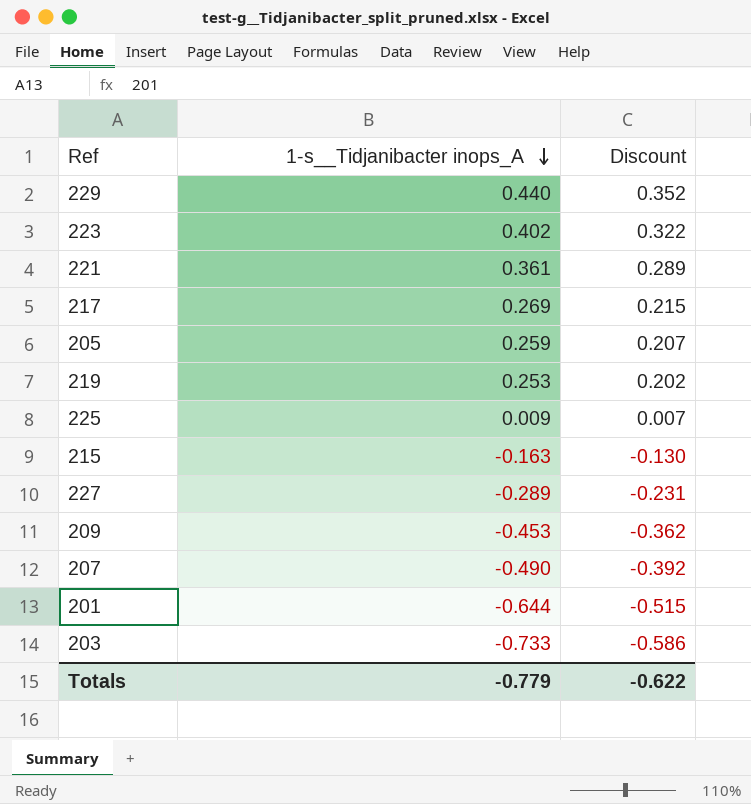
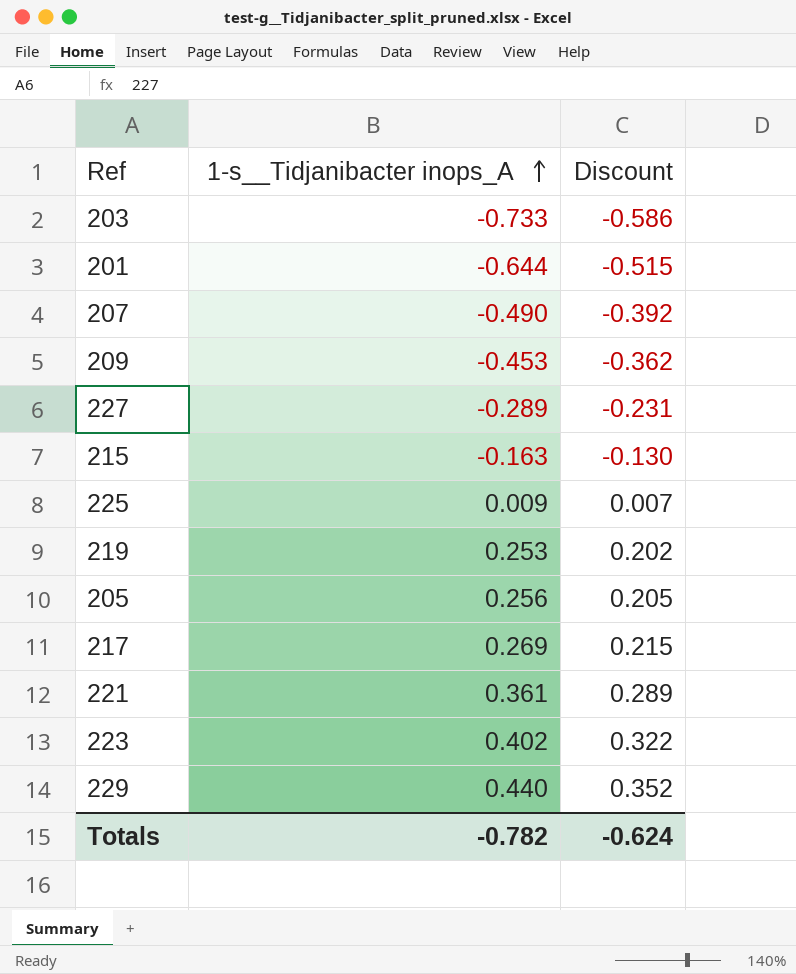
row order: 1-s__Tidjanibacter inops_A descending -> 1-s__Tidjanibacter inops_A ascending
205 | 1-s__Tidjanibacter inops_A: 0.259 -> 0.256
205 | Discount: 0.207 -> 0.205
Totals | 1-s__Tidjanibacter inops_A: -0.779 -> -0.782
Totals | Discount: -0.622 -> -0.624

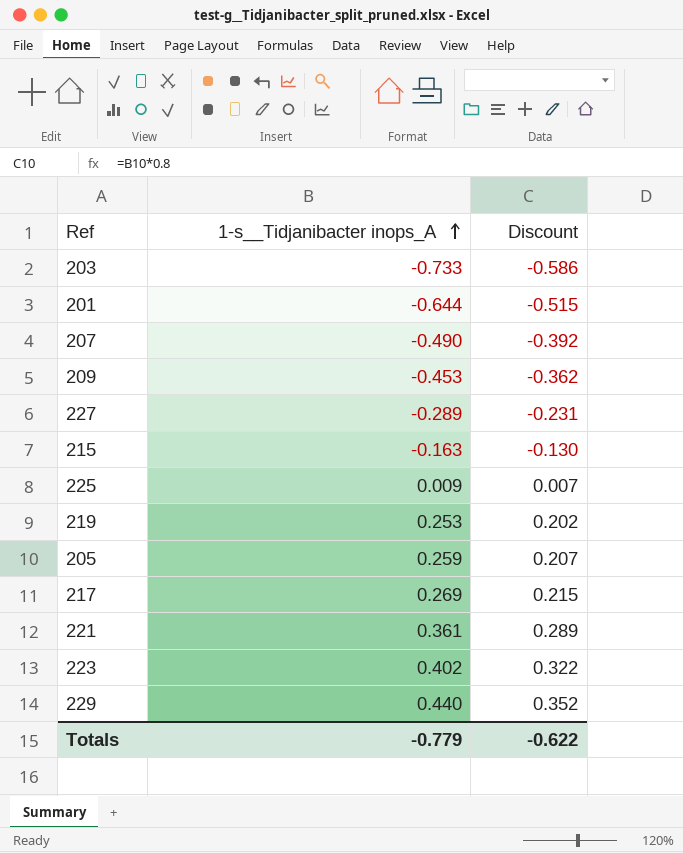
205 | 1-s__Tidjanibacter inops_A: 0.256 -> 0.259
205 | Discount: 0.205 -> 0.207
Totals | 1-s__Tidjanibacter inops_A: -0.782 -> -0.779
Totals | Discount: -0.624 -> -0.622

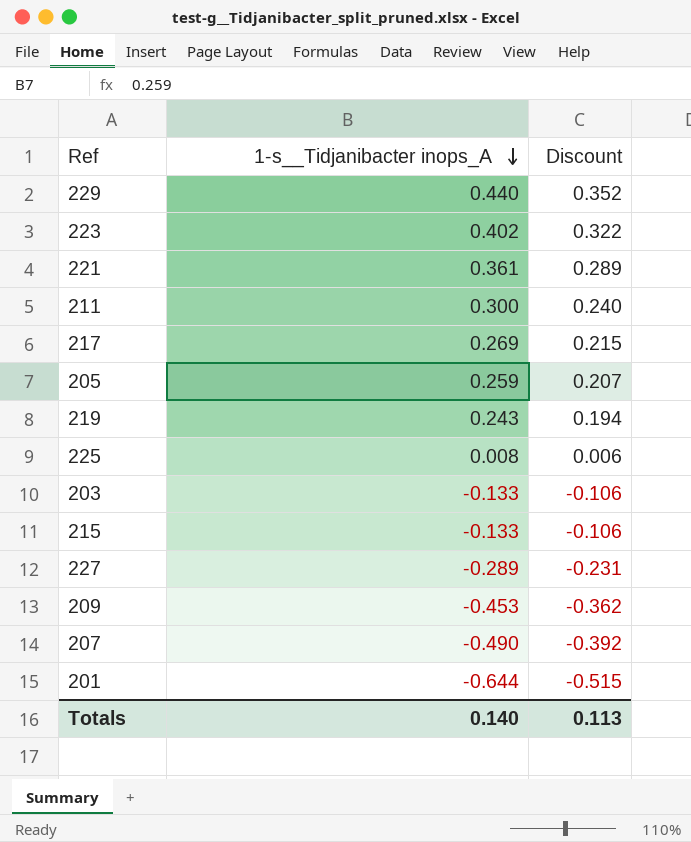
row order: 1-s__Tidjanibacter inops_A ascending -> 1-s__Tidjanibacter inops_A descending
row 211: none -> 0.300 | 0.240
219 | 1-s__Tidjanibacter inops_A: 0.253 -> 0.243
219 | Discount: 0.202 -> 0.194
225 | 1-s__Tidjanibacter inops_A: 0.009 -> 0.008
225 | Discount: 0.007 -> 0.006
203 | 1-s__Tidjanibacter inops_A: -0.733 -> -0.133
203 | Discount: -0.586 -> -0.106
215 | 1-s__Tidjanibacter inops_A: -0.163 -> -0.133
215 | Discount: -0.130 -> -0.106
Totals | 1-s__Tidjanibacter inops_A: -0.779 -> 0.140
Totals | Discount: -0.622 -> 0.113

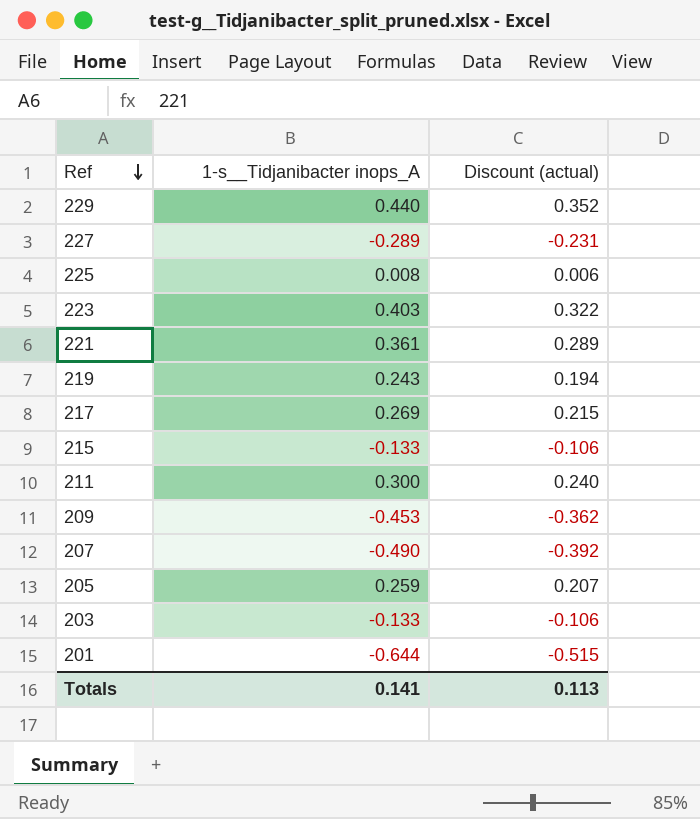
row order: 1-s__Tidjanibacter inops_A descending -> Ref descending
column name: Discount -> Discount (actual)
223 | 1-s__Tidjanibacter inops_A: 0.402 -> 0.403
Totals | 1-s__Tidjanibacter inops_A: 0.140 -> 0.141

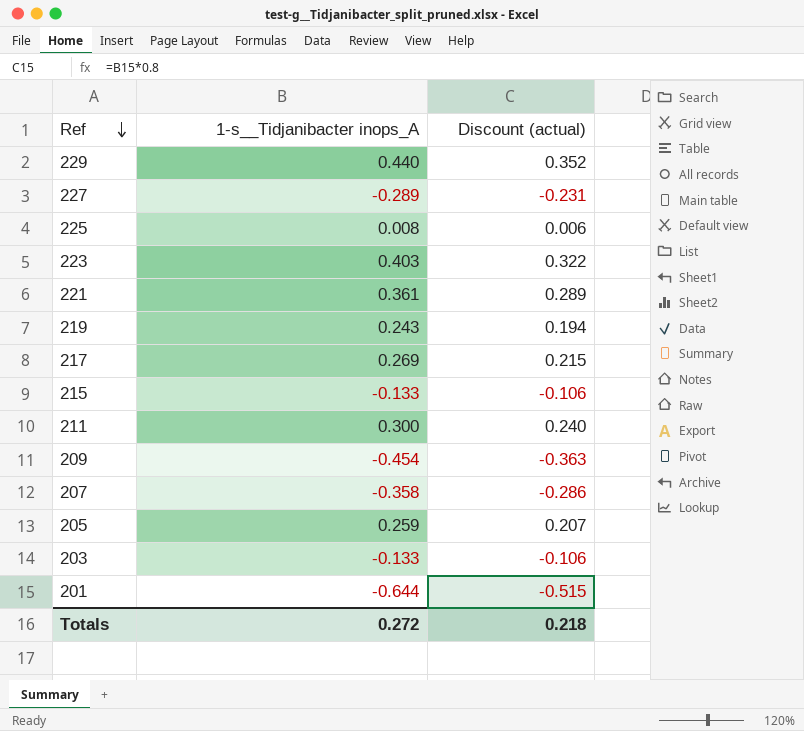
209 | 1-s__Tidjanibacter inops_A: -0.453 -> -0.454
209 | Discount (actual): -0.362 -> -0.363
207 | 1-s__Tidjanibacter inops_A: -0.490 -> -0.358
207 | Discount (actual): -0.392 -> -0.286
Totals | 1-s__Tidjanibacter inops_A: 0.141 -> 0.272
Totals | Discount (actual): 0.113 -> 0.218

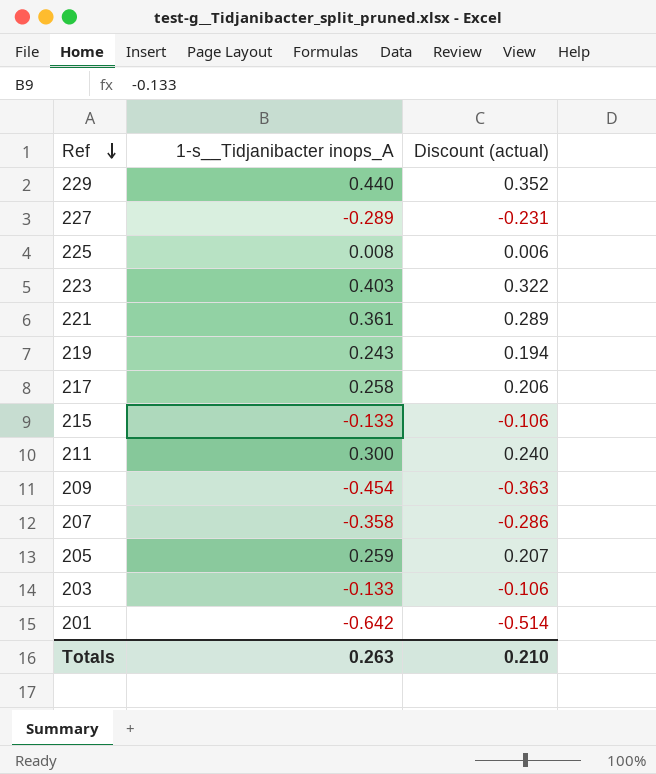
217 | 1-s__Tidjanibacter inops_A: 0.269 -> 0.258
217 | Discount (actual): 0.215 -> 0.206
201 | 1-s__Tidjanibacter inops_A: -0.644 -> -0.642
201 | Discount (actual): -0.515 -> -0.514
Totals | 1-s__Tidjanibacter inops_A: 0.272 -> 0.263
Totals | Discount (actual): 0.218 -> 0.210

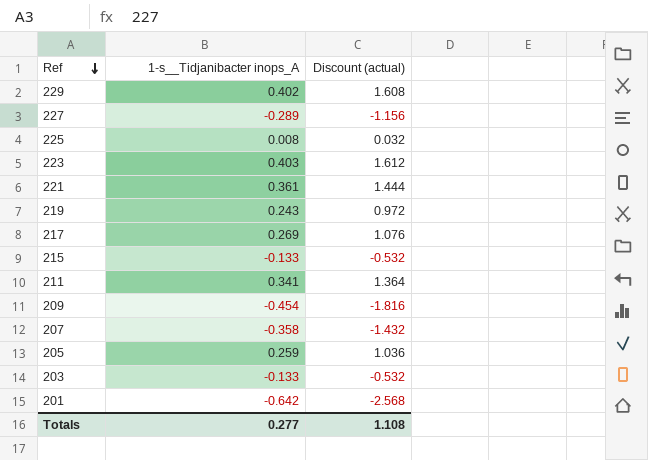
column Discount (actual) | formula: [1-s__Tidjanibacter inops_A] * 0.8 -> [1-s__Tidjanibacter inops_A] * 4
229 | 1-s__Tidjanibacter inops_A: 0.440 -> 0.402
217 | 1-s__Tidjanibacter inops_A: 0.258 -> 0.269
211 | 1-s__Tidjanibacter inops_A: 0.300 -> 0.341
Totals | 1-s__Tidjanibacter inops_A: 0.263 -> 0.277
Totals | Discount (actual): 0.210 -> 1.108

